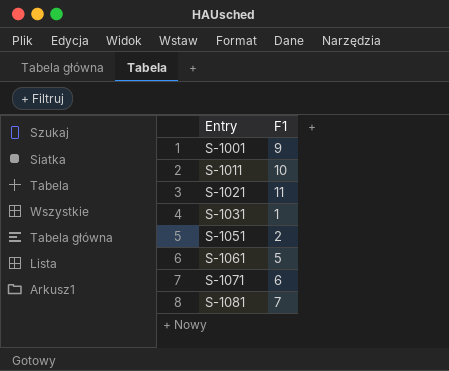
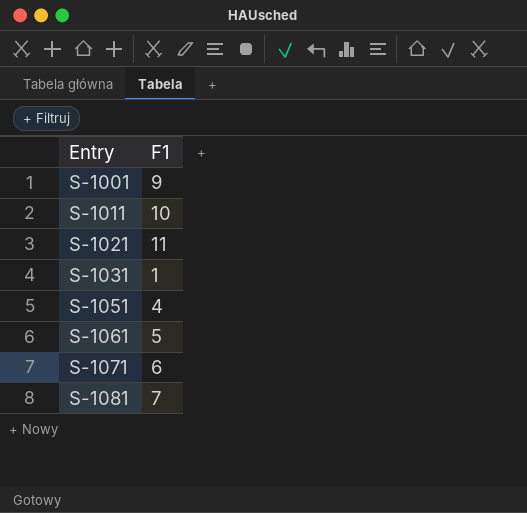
S-1051 | F1: 2 -> 4

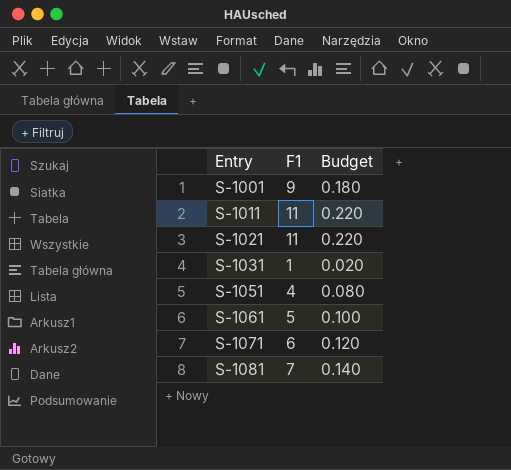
column Budget | formula: none -> [F1] * 0.02
S-1011 | F1: 10 -> 11

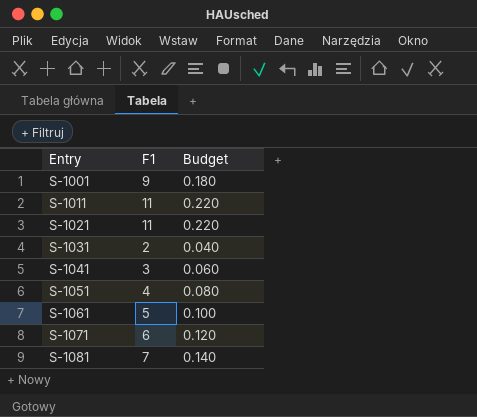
S-1031 | F1: 1 -> 2
S-1031 | Budget: 0.020 -> 0.040
row S-1041: none -> 3 | 0.060

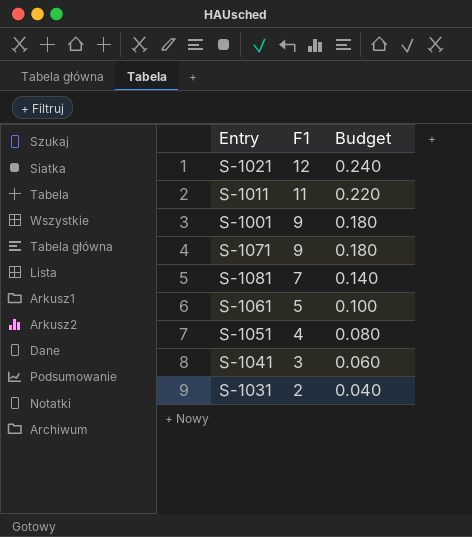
row order: Entry ascending -> F1 descending
S-1021 | F1: 11 -> 12
S-1021 | Budget: 0.220 -> 0.240
S-1071 | F1: 6 -> 9
S-1071 | Budget: 0.120 -> 0.180

